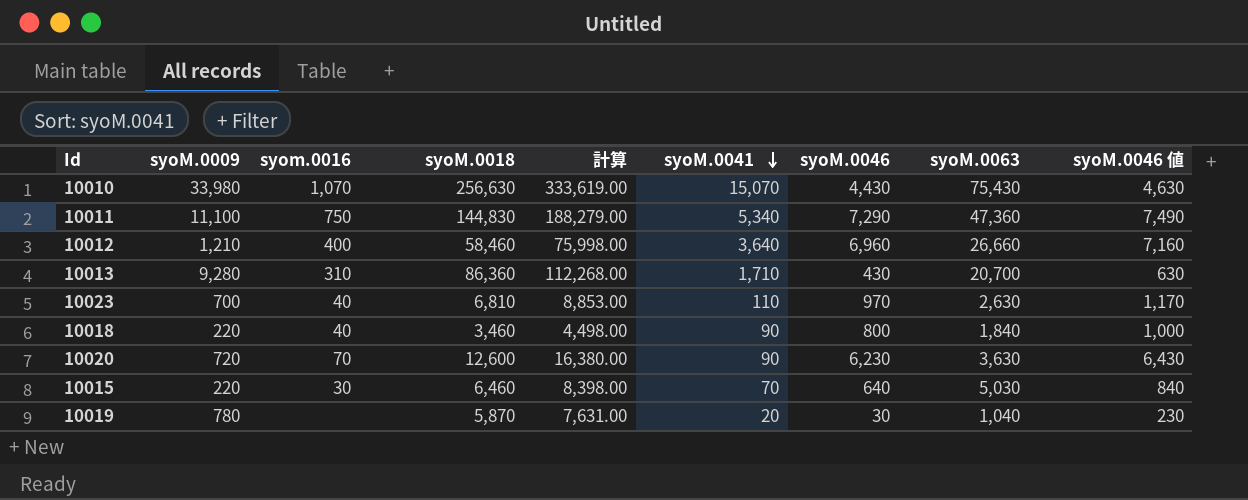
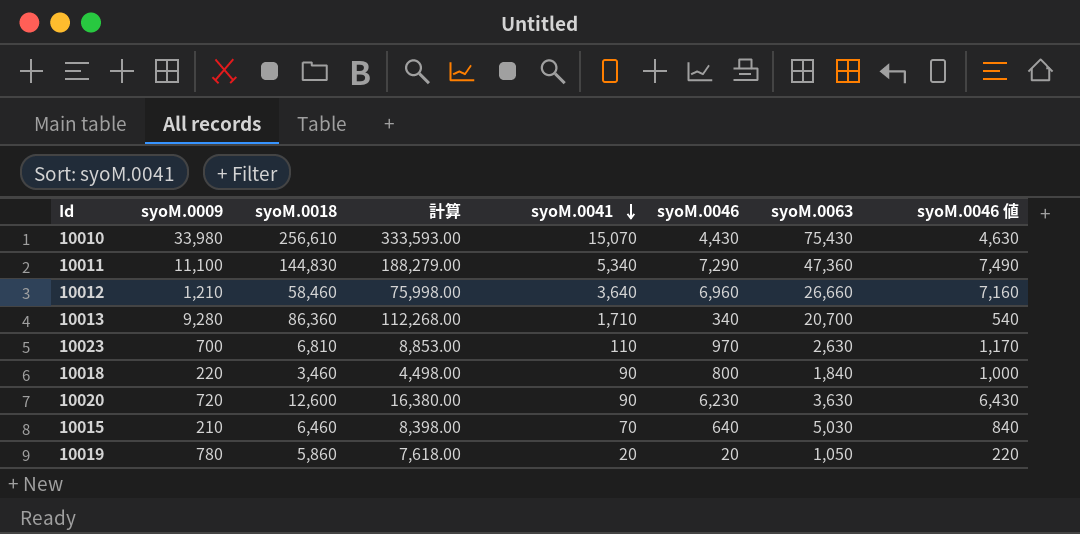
column syom.0016 | position: 3 -> none
10010 | syoM.0018: 256,630 -> 256,610
10010 | 計算: 333,619.00 -> 333,593.00
10013 | syoM.0046: 430 -> 340
10013 | syoM.0046 値: 630 -> 540
10015 | syoM.0009: 220 -> 210
10019 | syoM.0018: 5,870 -> 5,860
10019 | 計算: 7,631.00 -> 7,618.00
10019 | syoM.0046: 30 -> 20
10019 | syoM.0063: 1,040 -> 1,050
10019 | syoM.0046 値: 230 -> 220

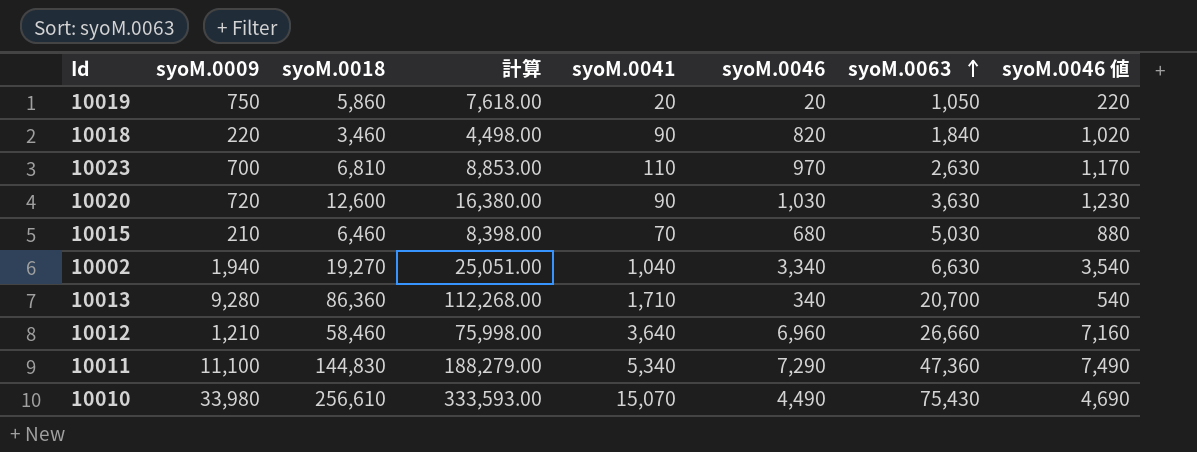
row order: syoM.0041 descending -> syoM.0063 ascending
10019 | syoM.0009: 780 -> 750
10018 | syoM.0046: 800 -> 820
10018 | syoM.0046 値: 1,000 -> 1,020
10020 | syoM.0046: 6,230 -> 1,030
10020 | syoM.0046 値: 6,430 -> 1,230
10015 | syoM.0046: 640 -> 680
10015 | syoM.0046 値: 840 -> 880
row 10002: none -> 1,940 | 19,270 | 25,051.00 | 1,040 | 3,340 | 6,630 | 3,540
10010 | syoM.0046: 4,430 -> 4,490
10010 | syoM.0046 値: 4,630 -> 4,690

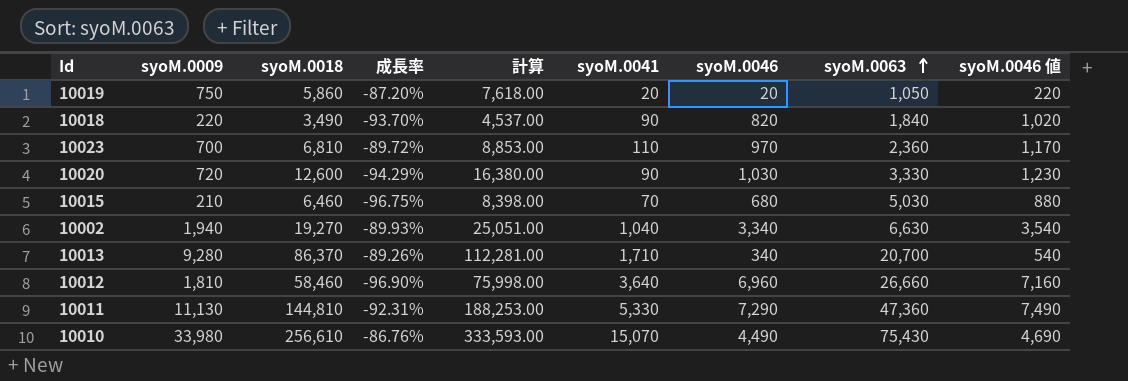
column 成長率 | formula: none -> ([syoM.0009] - [syoM.0018]) / [syoM.0018]
10018 | syoM.0018: 3,460 -> 3,490
10018 | 計算: 4,498.00 -> 4,537.00
10023 | syoM.0063: 2,630 -> 2,360
10020 | syoM.0063: 3,630 -> 3,330
10013 | syoM.0018: 86,360 -> 86,370
10013 | 計算: 112,268.00 -> 112,281.00
10012 | syoM.0009: 1,210 -> 1,810
10011 | syoM.0009: 11,100 -> 11,130
10011 | syoM.0018: 144,830 -> 144,810
10011 | 計算: 188,279.00 -> 188,253.00
10011 | syoM.0041: 5,340 -> 5,330

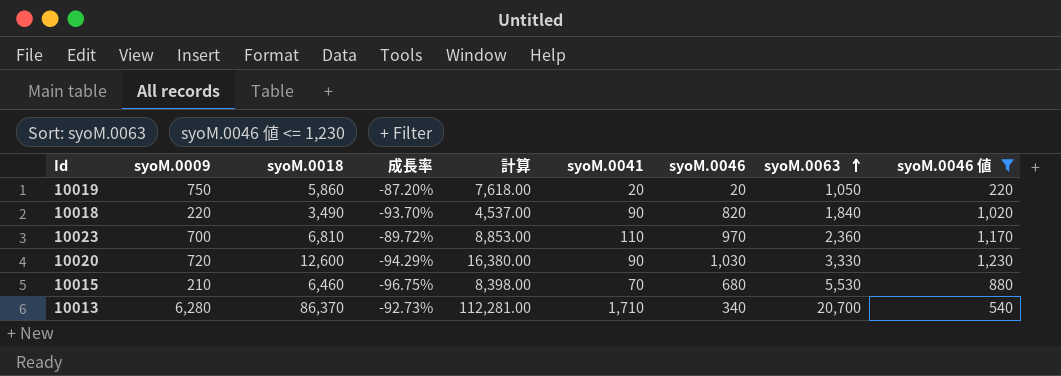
filter: none -> syoM.0046 値 <= 1,230
10015 | syoM.0063: 5,030 -> 5,530
10013 | syoM.0009: 9,280 -> 6,280
10013 | 成長率: -89.26% -> -92.73%

